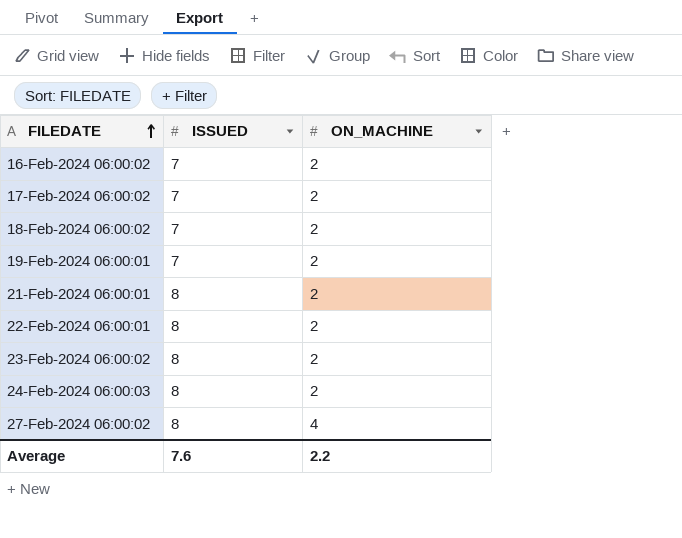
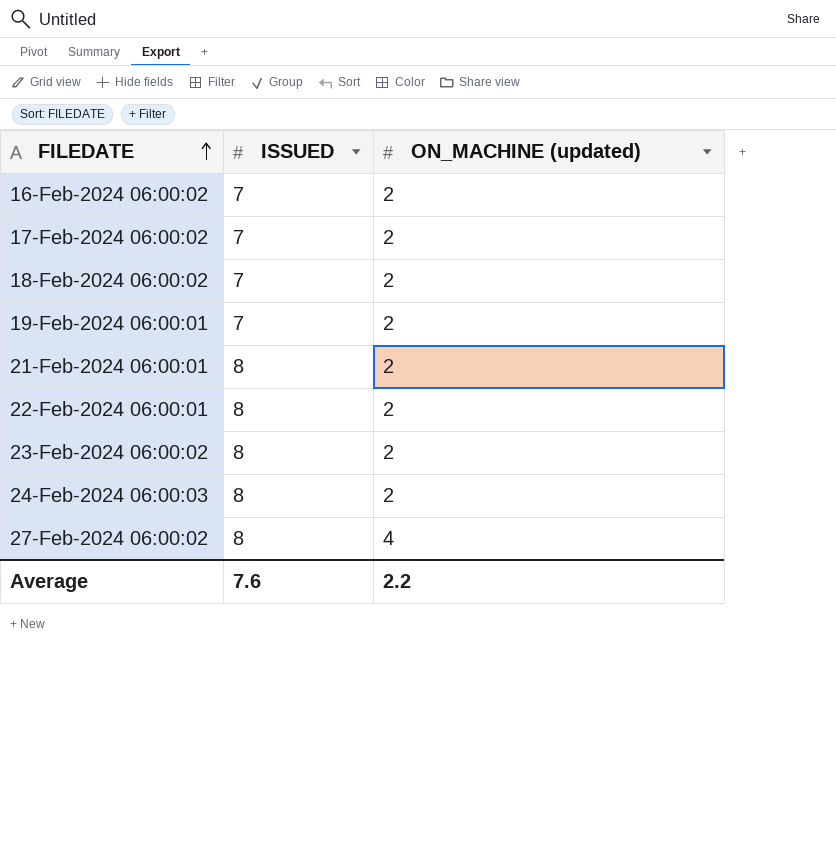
column name: ON_MACHINE -> ON_MACHINE (updated)

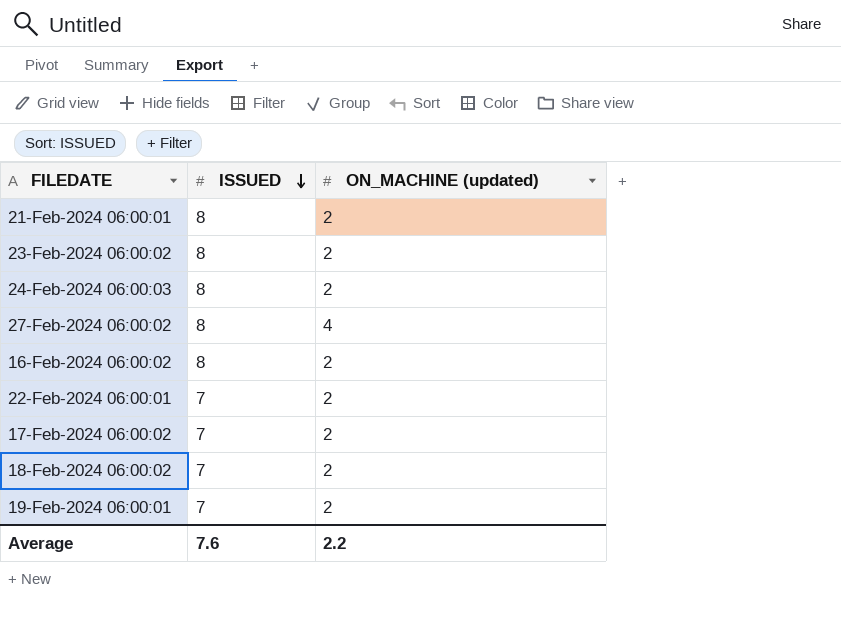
row order: FILEDATE ascending -> ISSUED descending
16-Feb-2024 06:00:02 | ISSUED: 7 -> 8
22-Feb-2024 06:00:01 | ISSUED: 8 -> 7

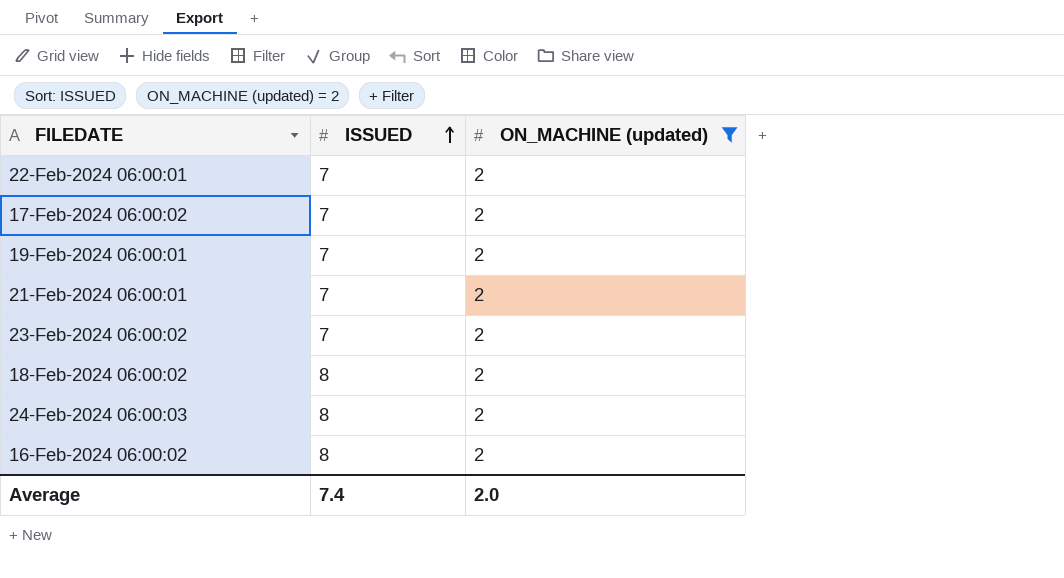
filter: none -> ON_MACHINE (updated) = 2
row order: ISSUED descending -> ISSUED ascending
21-Feb-2024 06:00:01 | ISSUED: 8 -> 7
23-Feb-2024 06:00:02 | ISSUED: 8 -> 7
18-Feb-2024 06:00:02 | ISSUED: 7 -> 8
Average | ISSUED: 7.6 -> 7.4
Average | ON_MACHINE (updated): 2.2 -> 2.0

